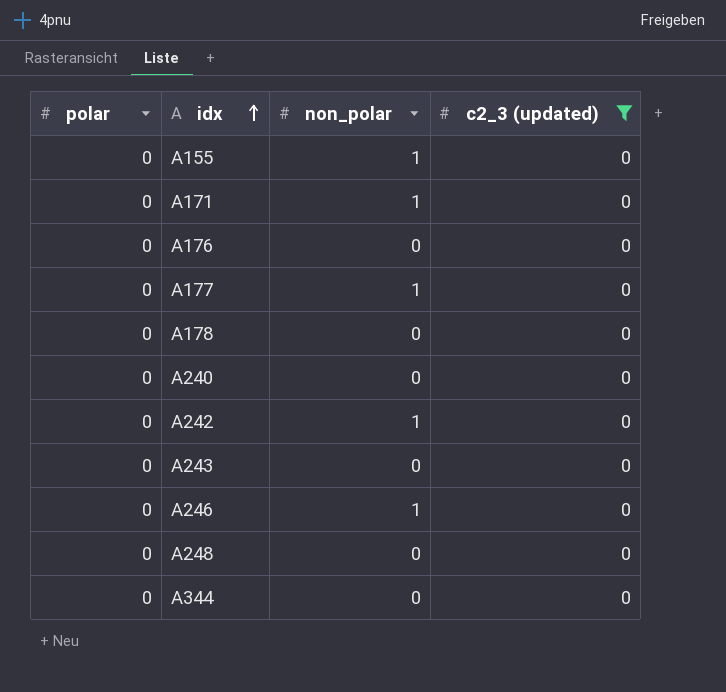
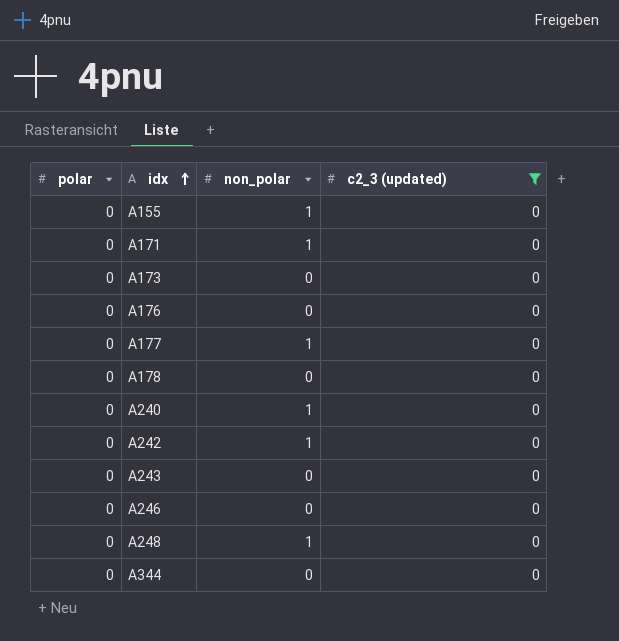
row A173: none -> 0 | 0 | 0
A240 | non_polar: 0 -> 1
A246 | non_polar: 1 -> 0
A248 | non_polar: 0 -> 1

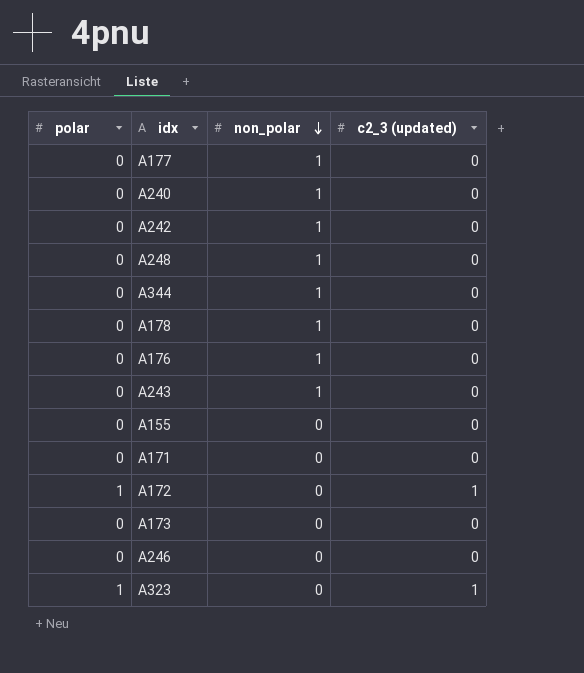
filter: c2_3 (updated) = 0 -> none
row order: idx ascending -> non_polar descending
A344 | non_polar: 0 -> 1
A178 | non_polar: 0 -> 1
A176 | non_polar: 0 -> 1
A243 | non_polar: 0 -> 1
A155 | non_polar: 1 -> 0
A171 | non_polar: 1 -> 0

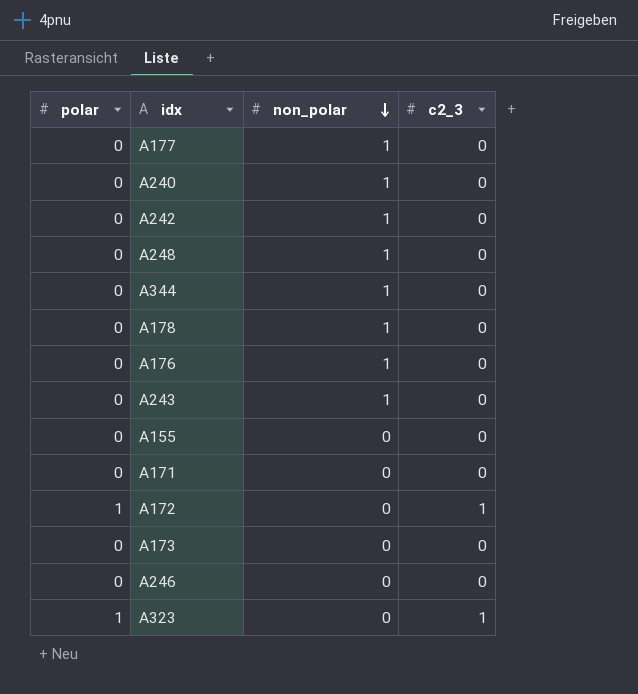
column name: c2_3 (updated) -> c2_3

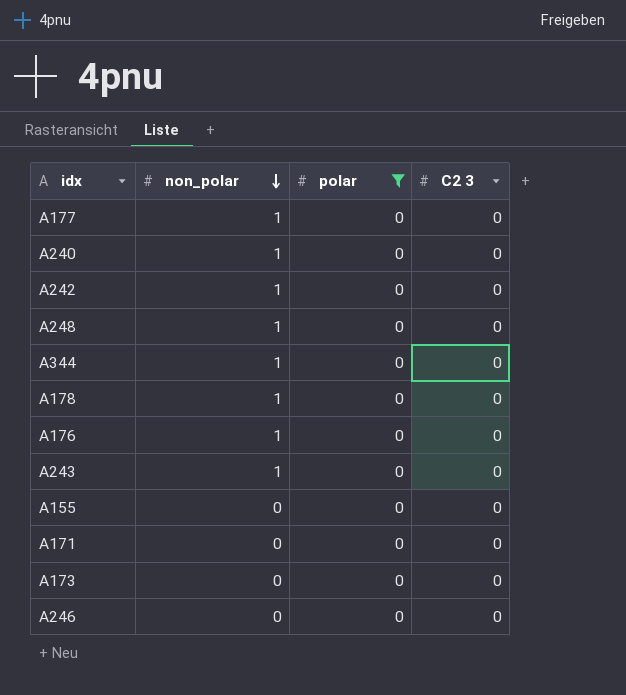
filter: none -> polar = 0
column polar | position: 1 -> 3
column name: c2_3 -> C2 3

